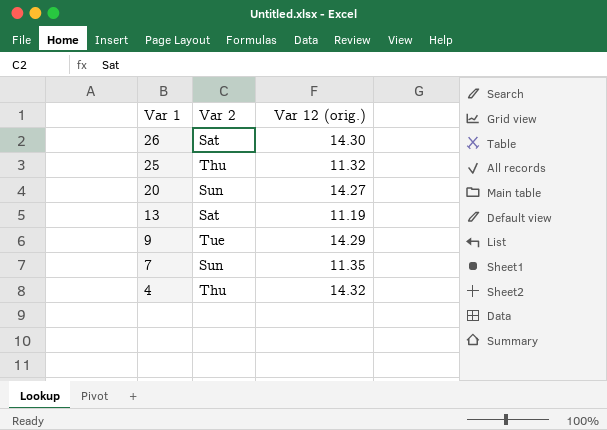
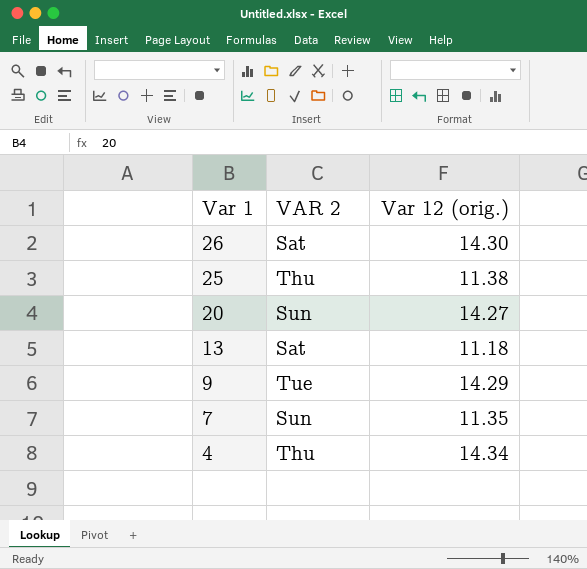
column name: Var 2 -> VAR 2
25 | Var 12 (orig.): 11.32 -> 11.38
13 | Var 12 (orig.): 11.19 -> 11.18
4 | Var 12 (orig.): 14.32 -> 14.34

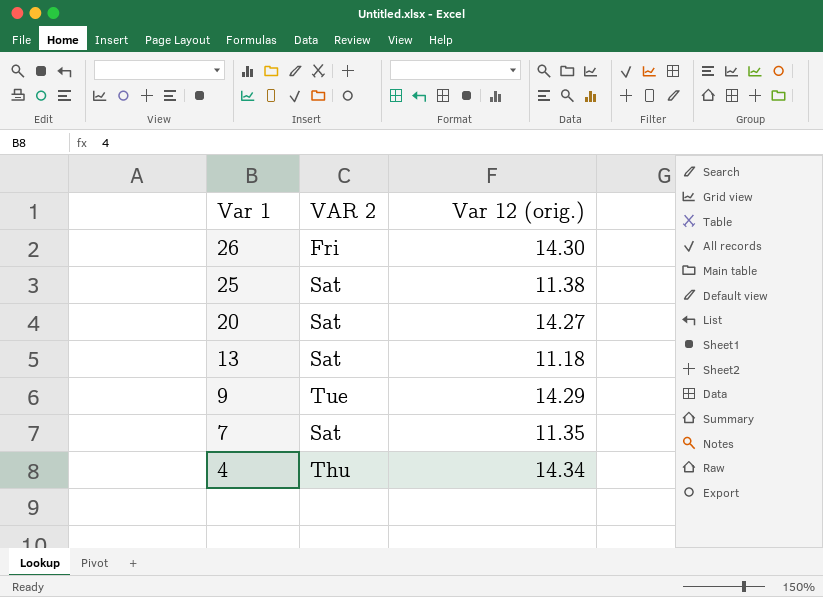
26 | VAR 2: Sat -> Fri
25 | VAR 2: Thu -> Sat
20 | VAR 2: Sun -> Sat
7 | VAR 2: Sun -> Sat

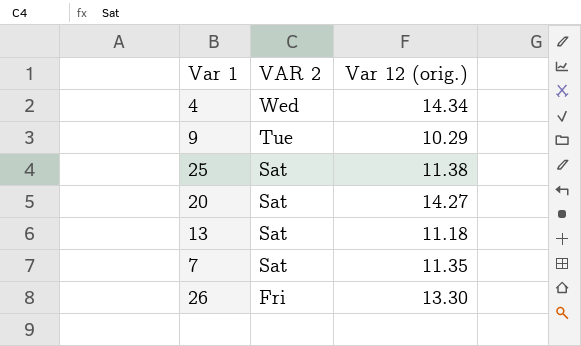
row order: Var 1 descending -> VAR 2 descending
4 | VAR 2: Thu -> Wed
9 | Var 12 (orig.): 14.29 -> 10.29
26 | Var 12 (orig.): 14.30 -> 13.30

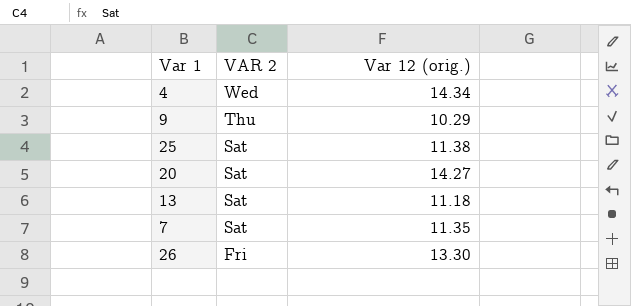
9 | VAR 2: Tue -> Thu

